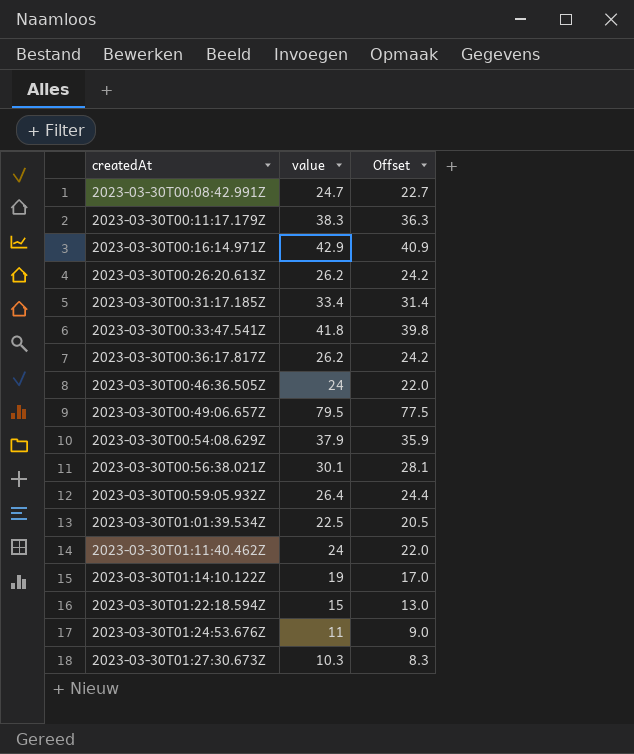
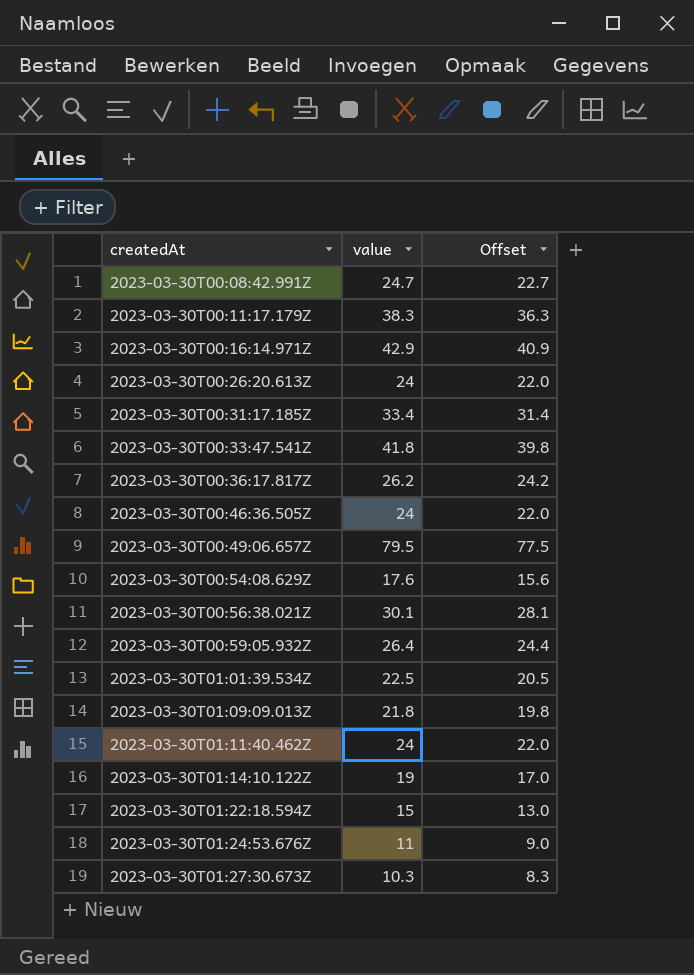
2023-03-30T00:26:20.613Z | value: 26.2 -> 24
2023-03-30T00:26:20.613Z | Offset: 24.2 -> 22.0
2023-03-30T00:54:08.629Z | value: 37.9 -> 17.6
2023-03-30T00:54:08.629Z | Offset: 35.9 -> 15.6
row 2023-03-30T01:09:09.013Z: none -> 21.8 | 19.8

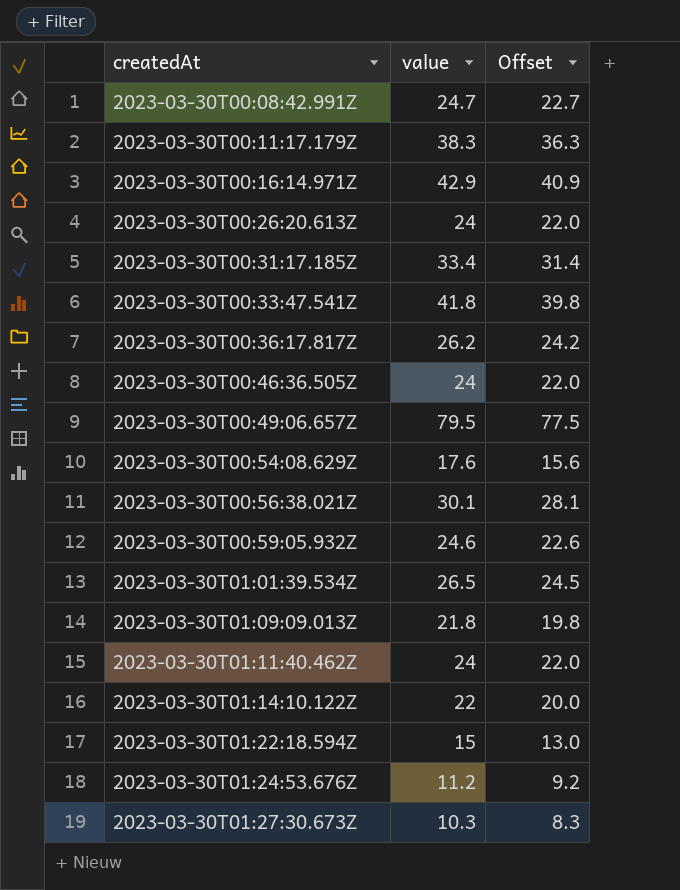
2023-03-30T00:59:05.932Z | value: 26.4 -> 24.6
2023-03-30T00:59:05.932Z | Offset: 24.4 -> 22.6
2023-03-30T01:01:39.534Z | value: 22.5 -> 26.5
2023-03-30T01:01:39.534Z | Offset: 20.5 -> 24.5
2023-03-30T01:14:10.122Z | value: 19 -> 22
2023-03-30T01:14:10.122Z | Offset: 17.0 -> 20.0
2023-03-30T01:24:53.676Z | value: 11 -> 11.2
2023-03-30T01:24:53.676Z | Offset: 9.0 -> 9.2

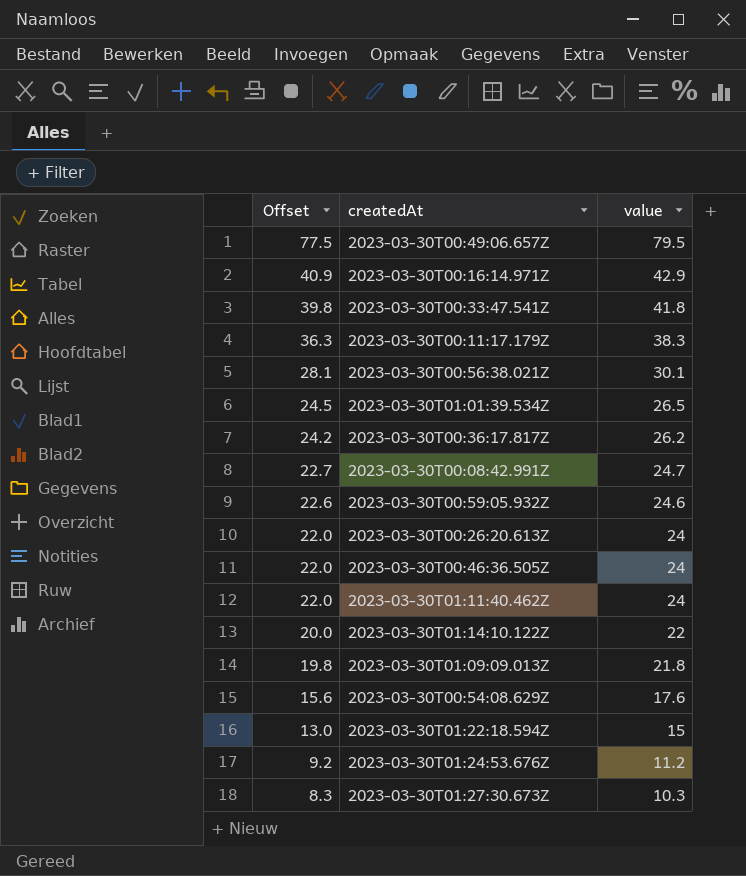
row order: createdAt ascending -> Offset descending
column Offset | position: 3 -> 1
row 2023-03-30T00:31:17.185Z: 33.4 | 31.4 -> none

